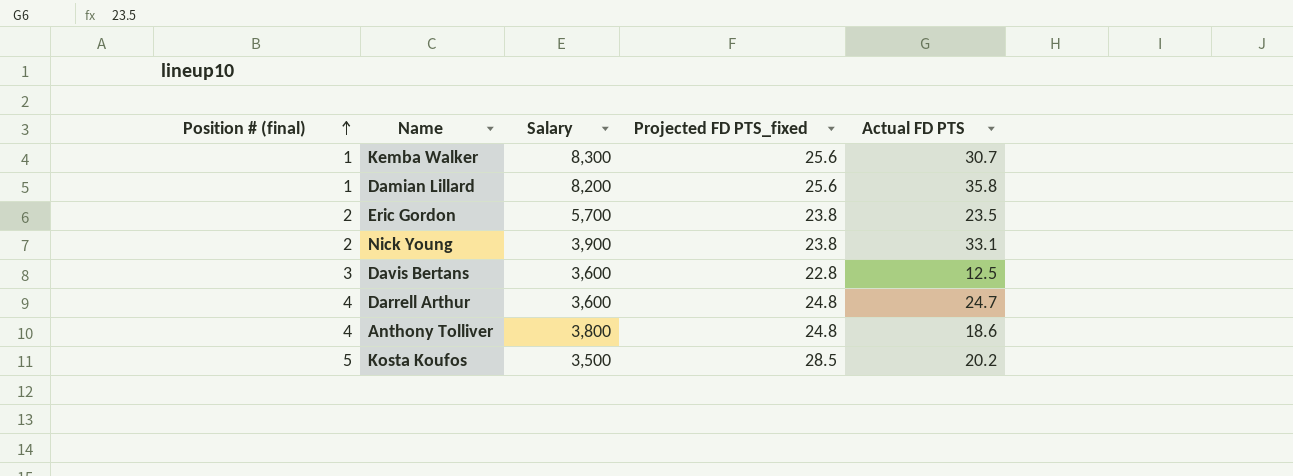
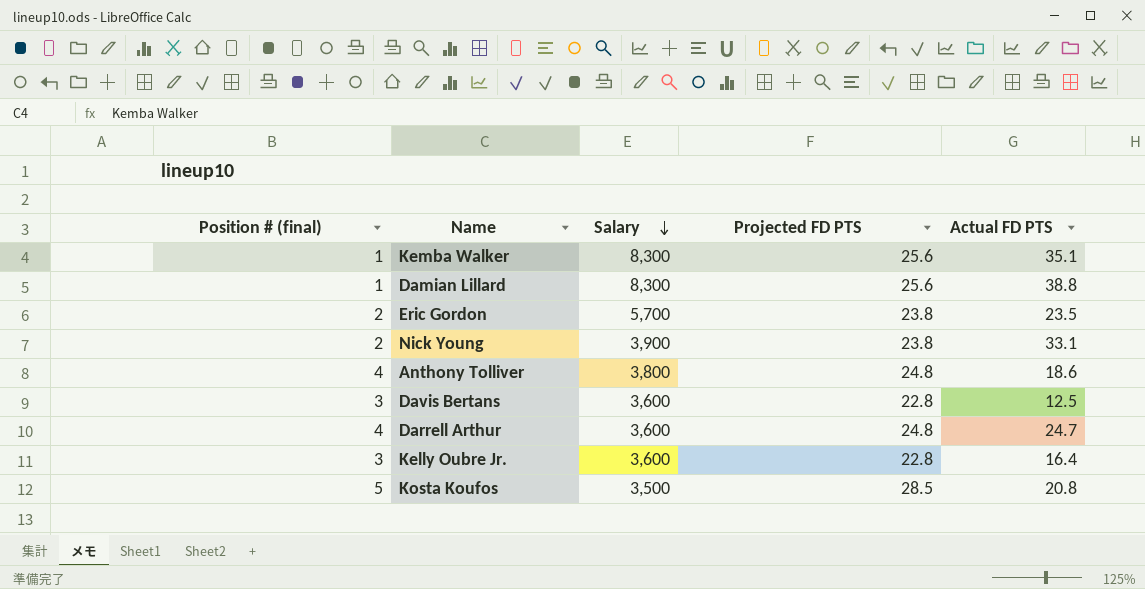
row order: Position # (final) ascending -> Salary descending
column name: Projected FD PTS_fixed -> Projected FD PTS
Kemba Walker | Actual FD PTS: 30.7 -> 35.1
Damian Lillard | Salary: 8,200 -> 8,300
Damian Lillard | Actual FD PTS: 35.8 -> 38.8
row Kelly Oubre Jr.: none -> 3 | 3,600 | 22.8 | 16.4
Kosta Koufos | Actual FD PTS: 20.2 -> 20.8

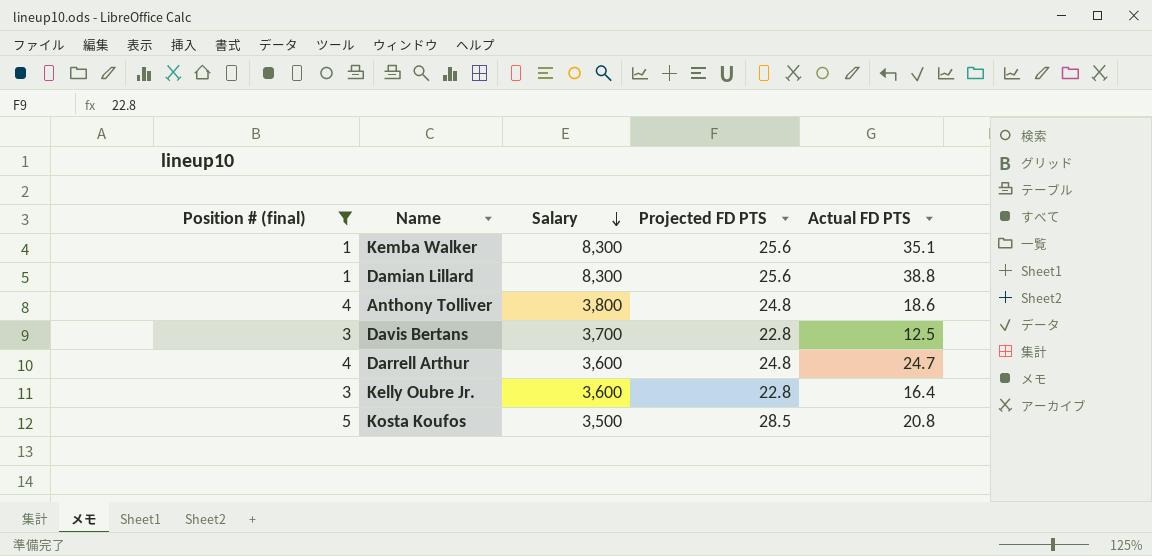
filter: none -> Position # (final) != 2
Davis Bertans | Salary: 3,600 -> 3,700

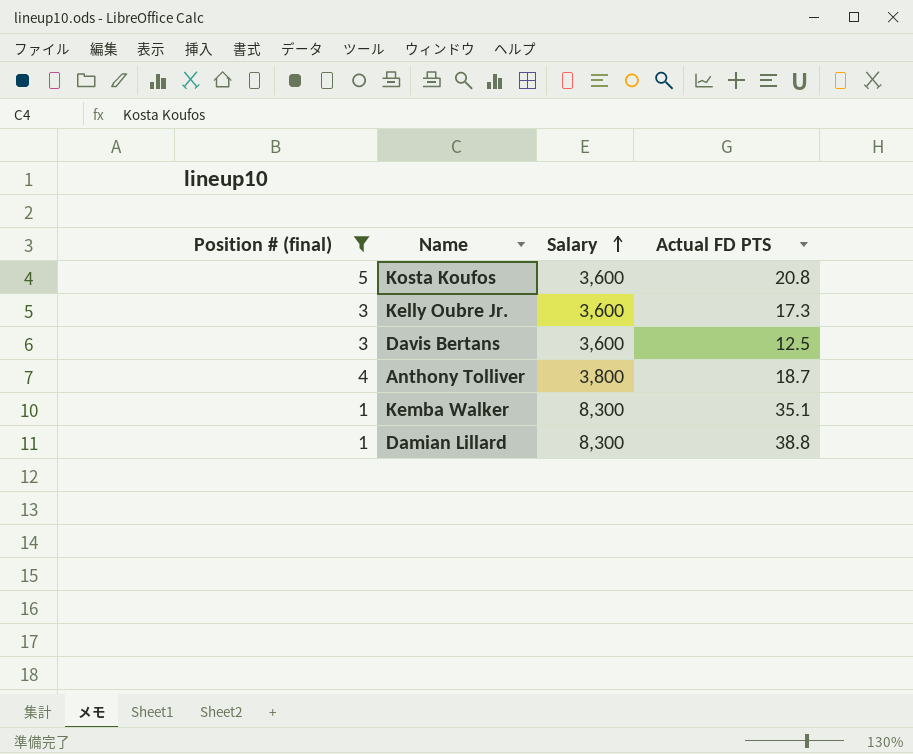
row order: Salary descending -> Salary ascending
column Projected FD PTS | position: 4 -> none
row Darrell Arthur: 4 | 3,600 | 24.8 | 24.7 -> none
Kosta Koufos | Salary: 3,500 -> 3,600
Kelly Oubre Jr. | Actual FD PTS: 16.4 -> 17.3
Davis Bertans | Salary: 3,700 -> 3,600
Anthony Tolliver | Actual FD PTS: 18.6 -> 18.7

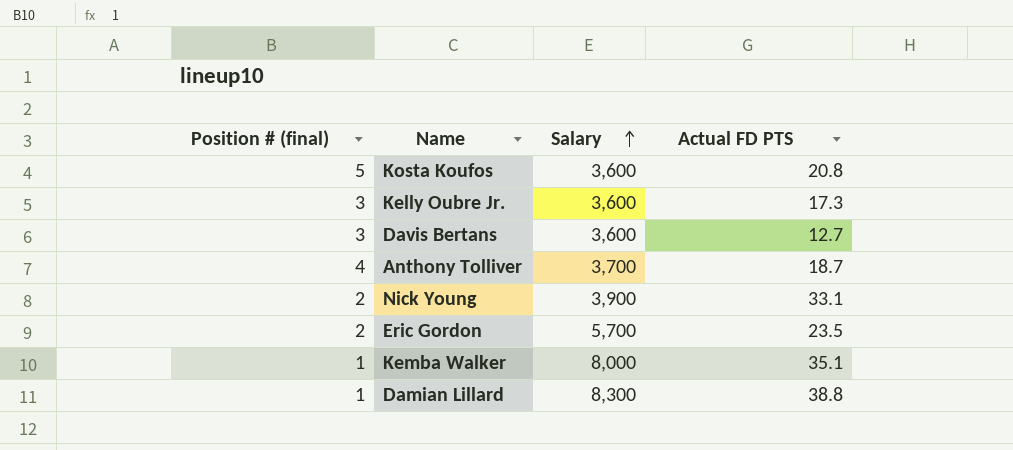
filter: Position # (final) != 2 -> none
Davis Bertans | Actual FD PTS: 12.5 -> 12.7
Anthony Tolliver | Salary: 3,800 -> 3,700
Kemba Walker | Salary: 8,300 -> 8,000

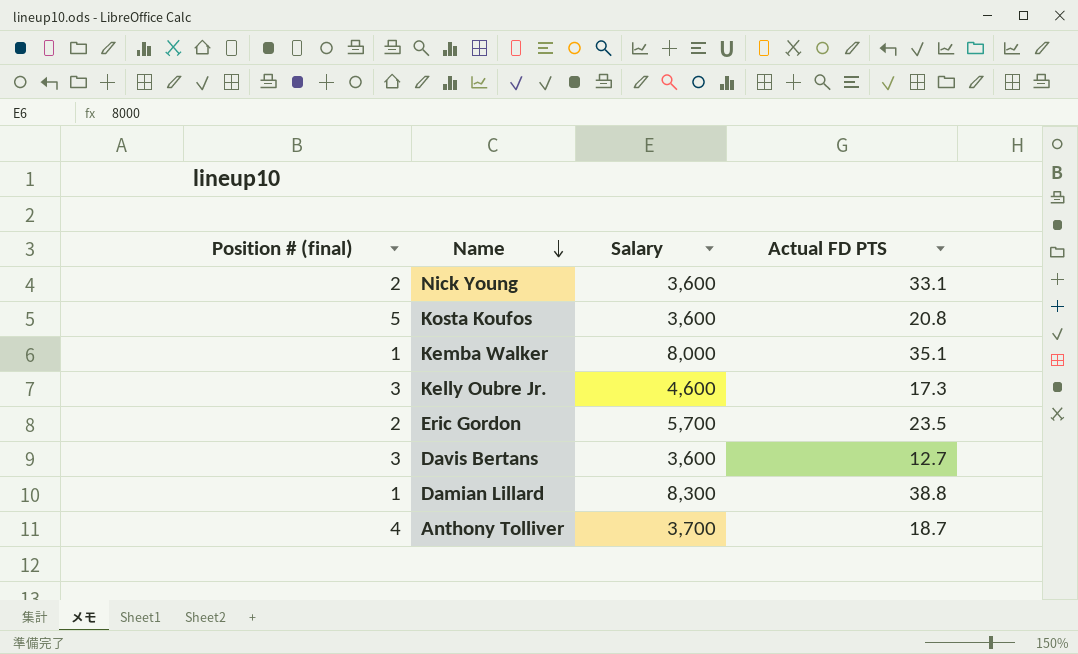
row order: Salary ascending -> Name descending
Nick Young | Salary: 3,900 -> 3,600
Kelly Oubre Jr. | Salary: 3,600 -> 4,600

